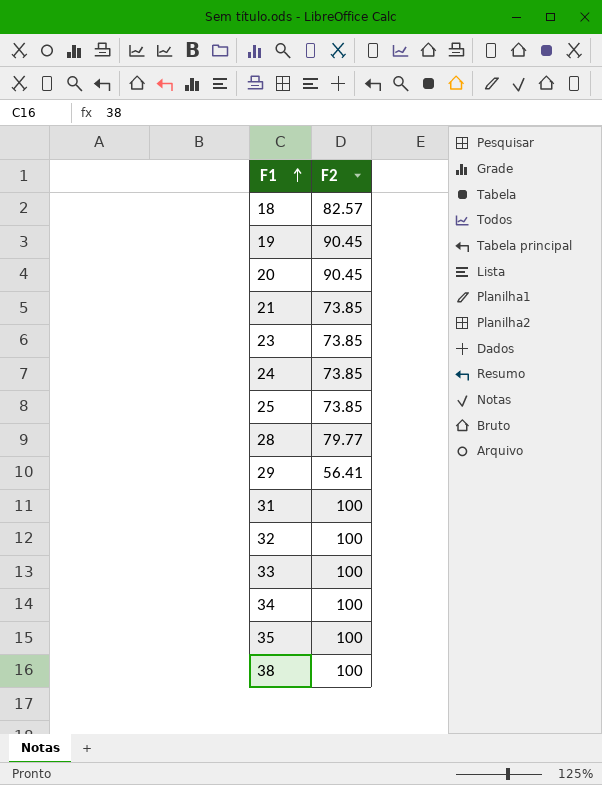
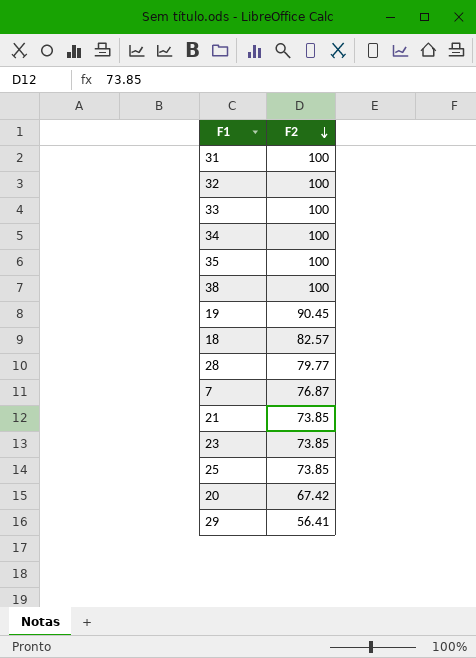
row order: F1 ascending -> F2 descending
row 24: 73.85 -> none
row 7: none -> 76.87
20 | F2: 90.45 -> 67.42

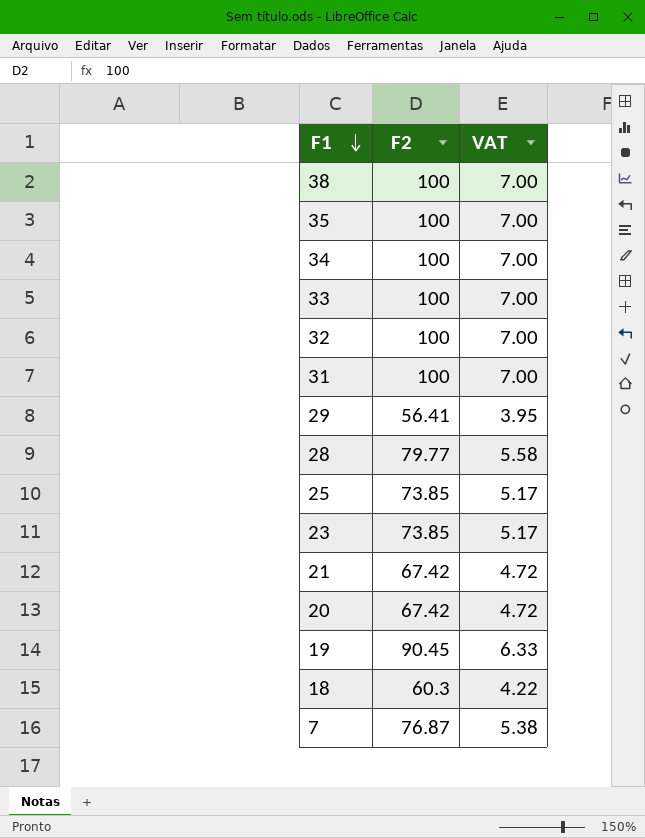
row order: F2 descending -> F1 descending
column VAT | formula: none -> [F2] * 0.07
21 | F2: 73.85 -> 67.42
18 | F2: 82.57 -> 60.3

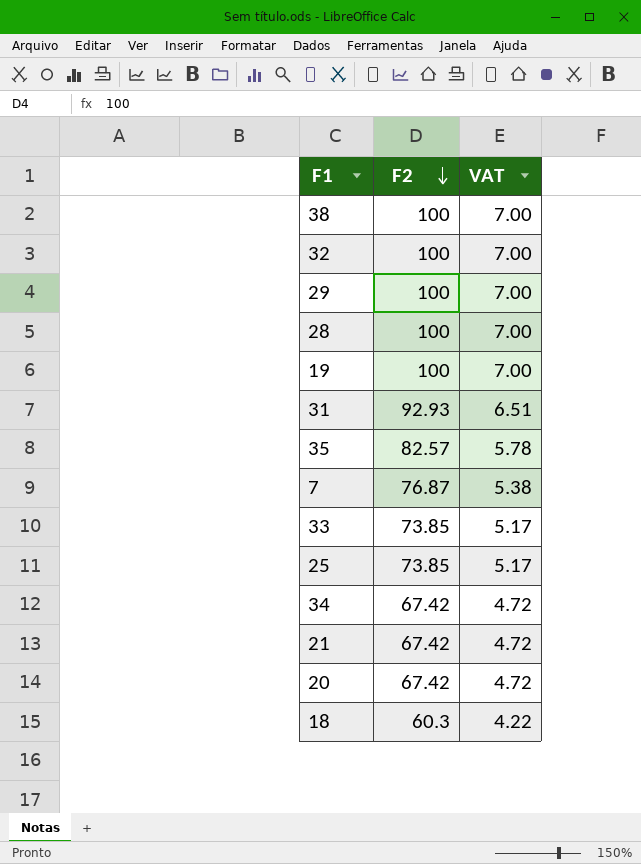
row order: F1 descending -> F2 descending
row 23: 73.85 | 5.17 -> none
29 | F2: 56.41 -> 100
29 | VAT: 3.95 -> 7.00
28 | F2: 79.77 -> 100
28 | VAT: 5.58 -> 7.00
19 | F2: 90.45 -> 100
19 | VAT: 6.33 -> 7.00
31 | F2: 100 -> 92.93
31 | VAT: 7.00 -> 6.51
35 | F2: 100 -> 82.57
35 | VAT: 7.00 -> 5.78
33 | F2: 100 -> 73.85
33 | VAT: 7.00 -> 5.17
34 | F2: 100 -> 67.42
34 | VAT: 7.00 -> 4.72

